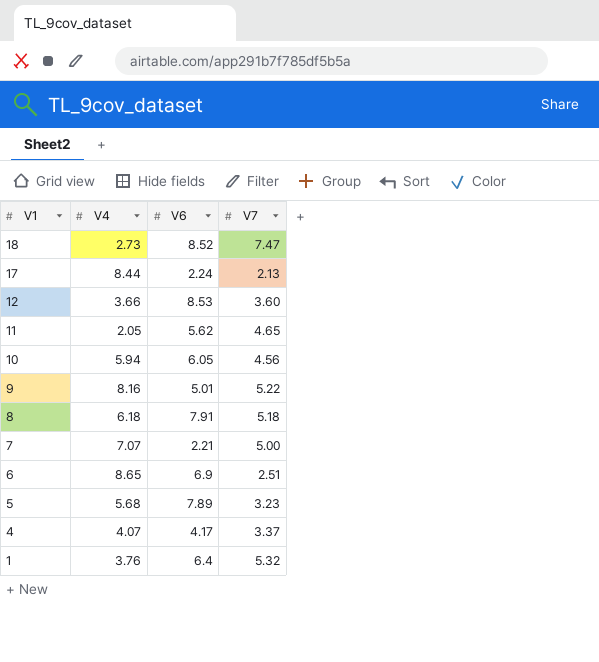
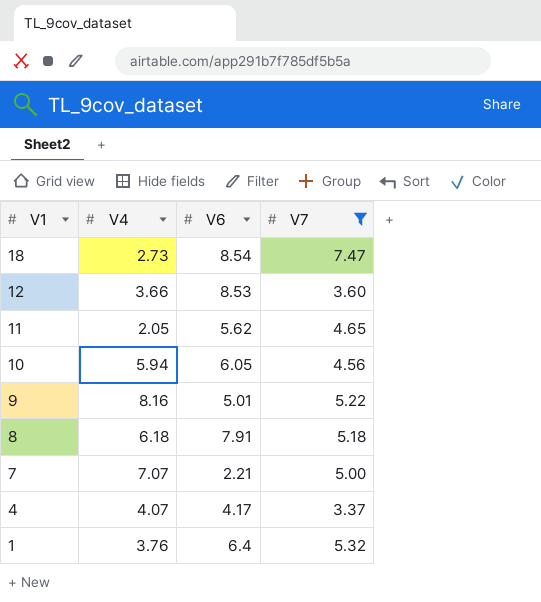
filter: none -> V7 >= 3.37
18 | V6: 8.52 -> 8.54

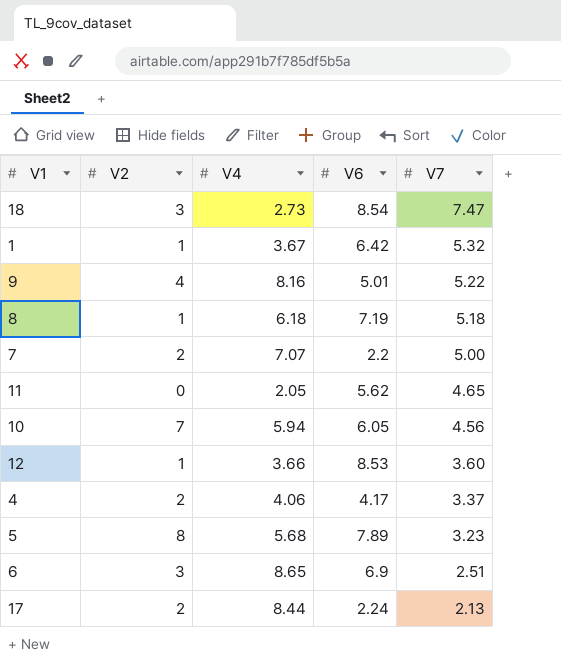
filter: V7 >= 3.37 -> none
row order: V1 descending -> V7 descending
column V2 | position: none -> 2
1 | V4: 3.76 -> 3.67
1 | V6: 6.4 -> 6.42
8 | V6: 7.91 -> 7.19
7 | V6: 2.21 -> 2.2
4 | V4: 4.07 -> 4.06

